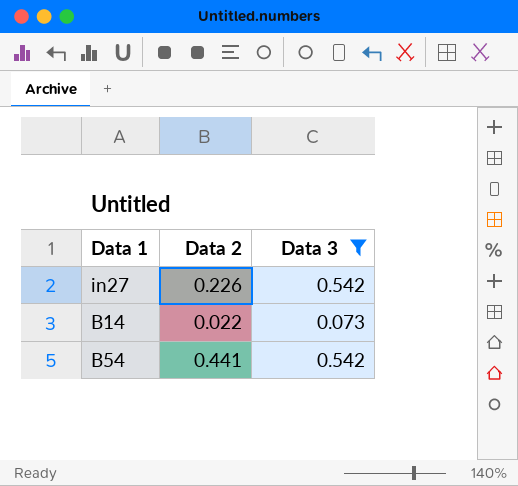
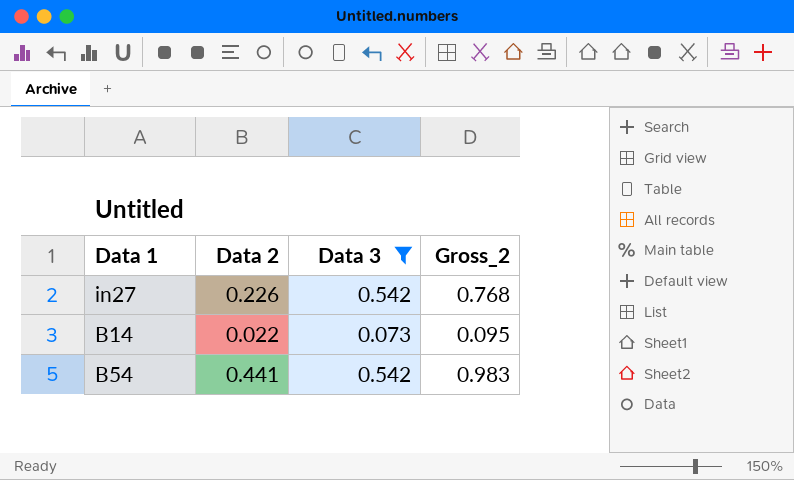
column Gross_2 | formula: none -> [Data 2] + [Data 3]

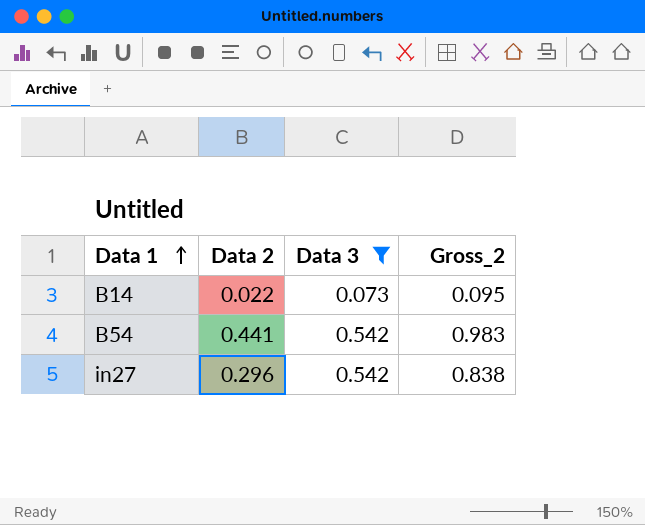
row order: none -> Data 1 ascending
in27 | Data 2: 0.226 -> 0.296
in27 | Gross_2: 0.768 -> 0.838

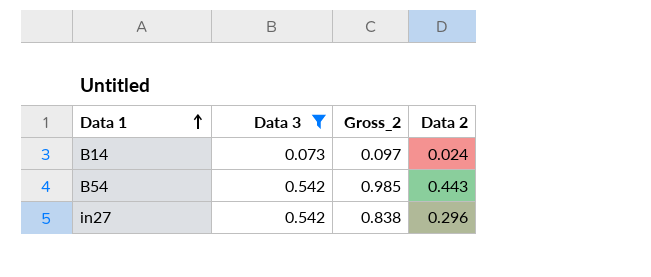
column Data 2 | position: 2 -> 4
B14 | Gross_2: 0.095 -> 0.097
B14 | Data 2: 0.022 -> 0.024
B54 | Gross_2: 0.983 -> 0.985
B54 | Data 2: 0.441 -> 0.443

